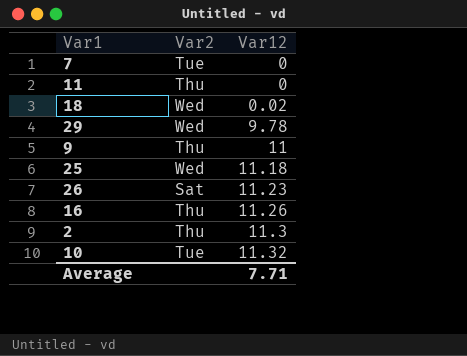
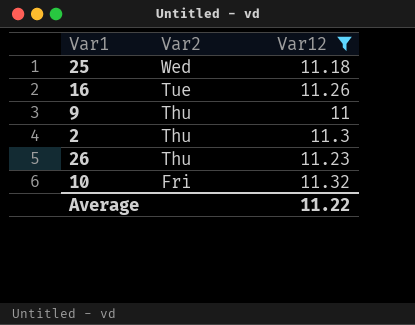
filter: none -> Var12 >= 11
row order: Var12 ascending -> Var2 descending
16 | Var2: Thu -> Tue
26 | Var2: Sat -> Thu
10 | Var2: Tue -> Fri
Average | Var12: 7.71 -> 11.22

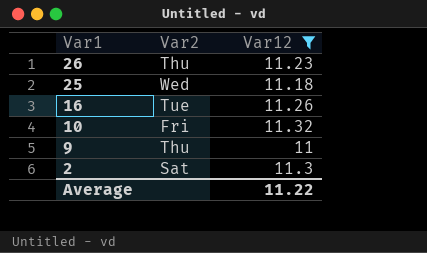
row order: Var2 descending -> Var1 descending
2 | Var2: Thu -> Sat

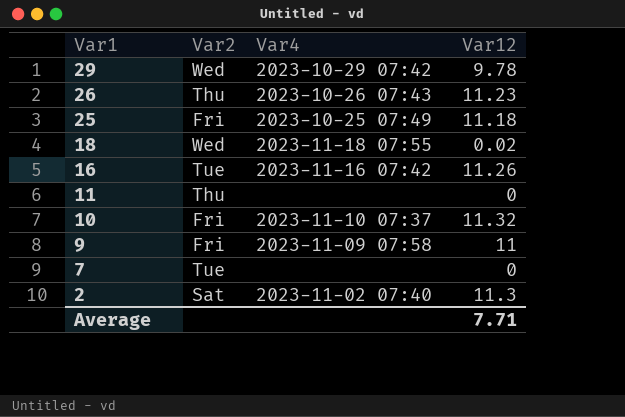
filter: Var12 >= 11 -> none
column Var4 | position: none -> 3
25 | Var2: Wed -> Fri
9 | Var2: Thu -> Fri
Average | Var12: 11.22 -> 7.71

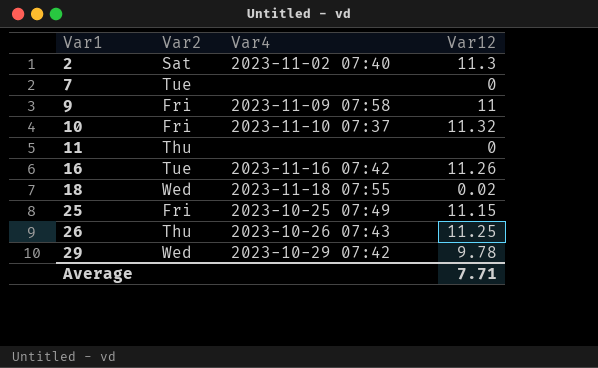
row order: Var1 descending -> Var1 ascending
25 | Var12: 11.18 -> 11.15
26 | Var12: 11.23 -> 11.25

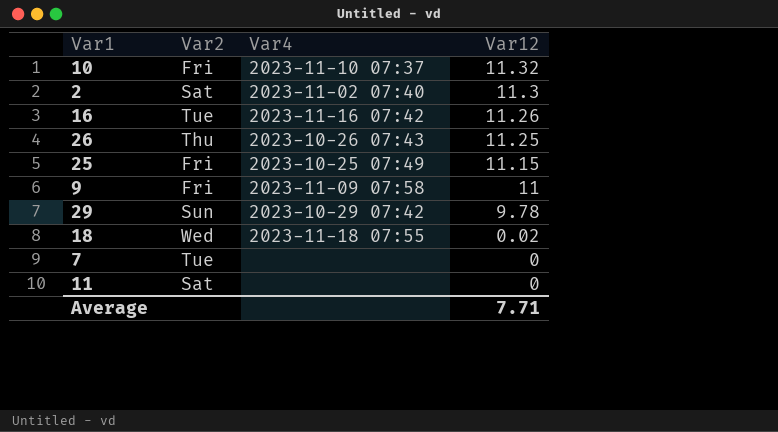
row order: Var1 ascending -> Var12 descending
29 | Var2: Wed -> Sun
11 | Var2: Thu -> Sat

